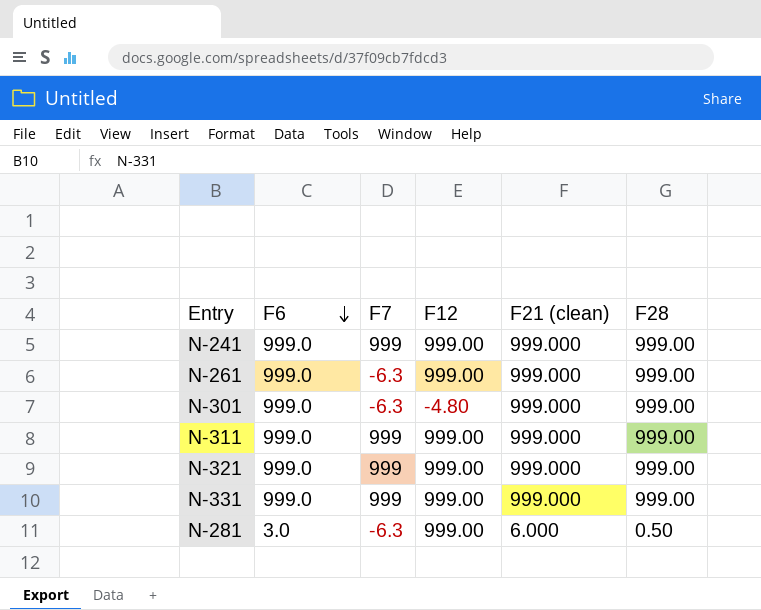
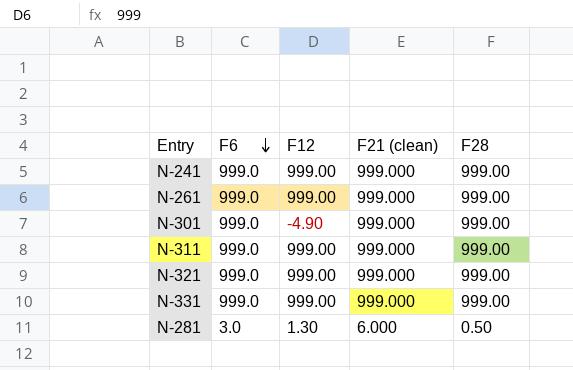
column F7 | position: 3 -> none
N-301 | F12: -4.80 -> -4.90
N-281 | F12: 999.00 -> 1.30

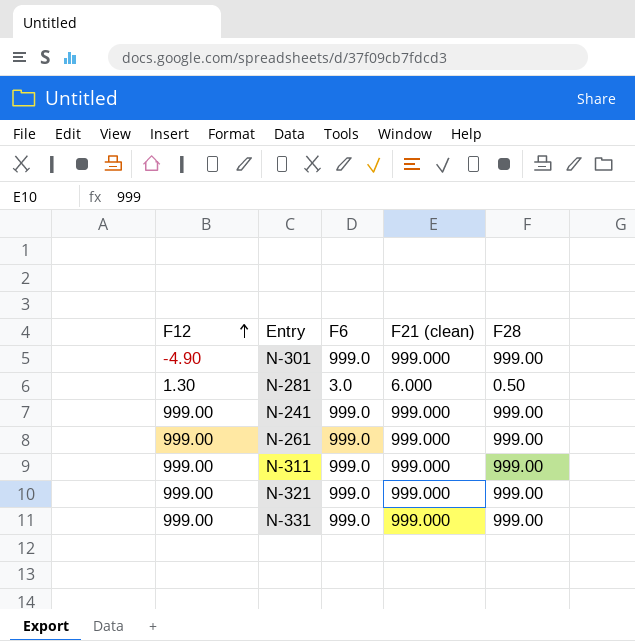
row order: F6 descending -> F12 ascending
column F12 | position: 3 -> 1

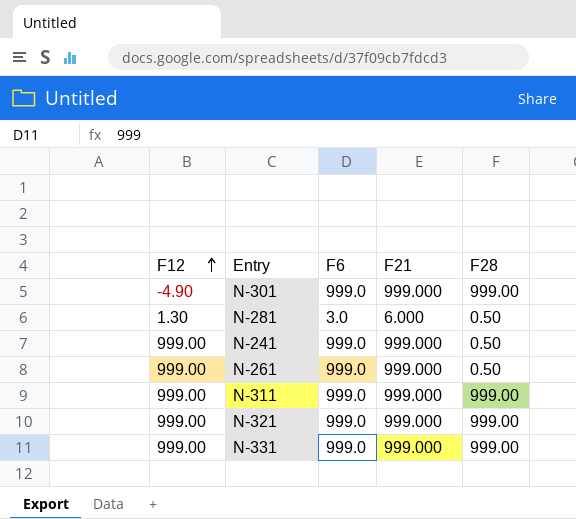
column name: F21 (clean) -> F21
N-241 | F28: 999.00 -> 0.50
N-261 | F28: 999.00 -> 0.50

